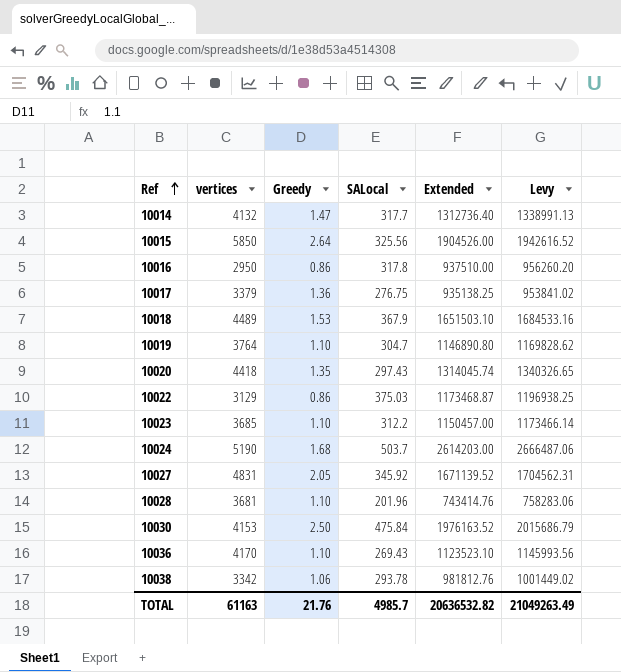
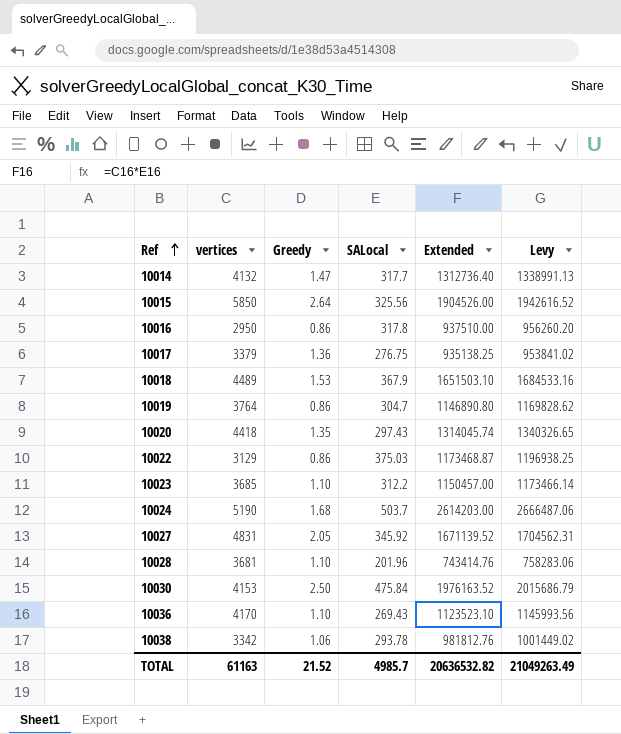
10019 | Greedy: 1.10 -> 0.86
TOTAL | Greedy: 21.76 -> 21.52

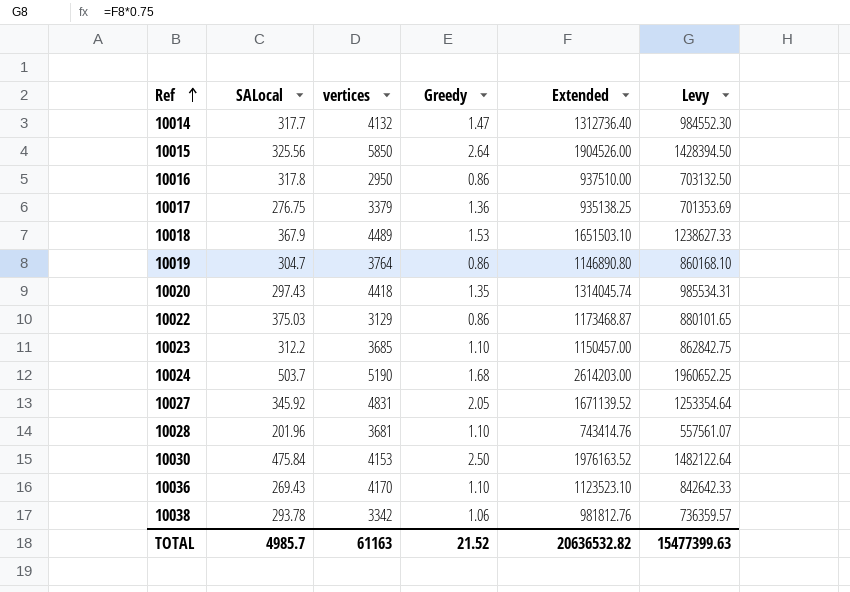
column SALocal | position: 4 -> 2
column Levy | formula: [Extended] * 1.02 -> [Extended] * 0.75
TOTAL | Levy: 21049263.49 -> 15477399.63

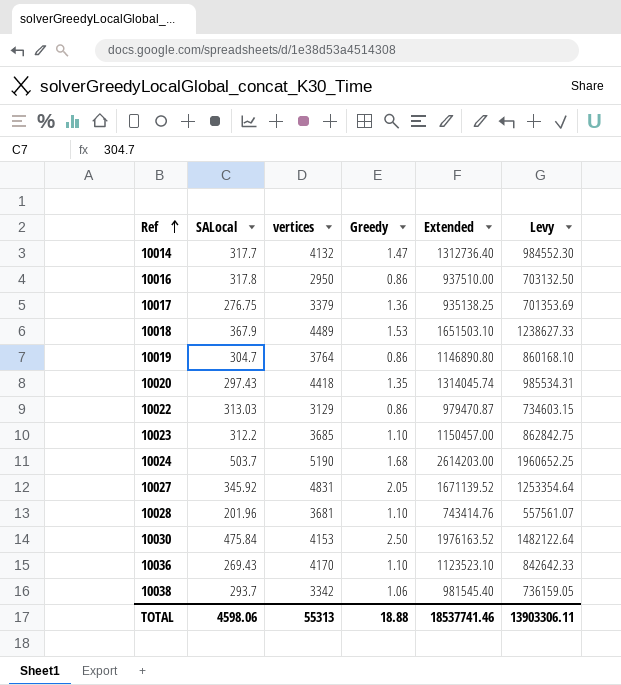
row 10015: 325.56 | 5850 | 2.64 | 1904526.00 | 1428394.50 -> none
10022 | SALocal: 375.03 -> 313.03
10022 | Extended: 1173468.87 -> 979470.87
10022 | Levy: 880101.65 -> 734603.15
10038 | SALocal: 293.78 -> 293.7
10038 | Extended: 981812.76 -> 981545.40
10038 | Levy: 736359.57 -> 736159.05
TOTAL | SALocal: 4985.7 -> 4598.06
TOTAL | vertices: 61163 -> 55313
TOTAL | Greedy: 21.52 -> 18.88
TOTAL | Extended: 20636532.82 -> 18537741.46
TOTAL | Levy: 15477399.63 -> 13903306.11

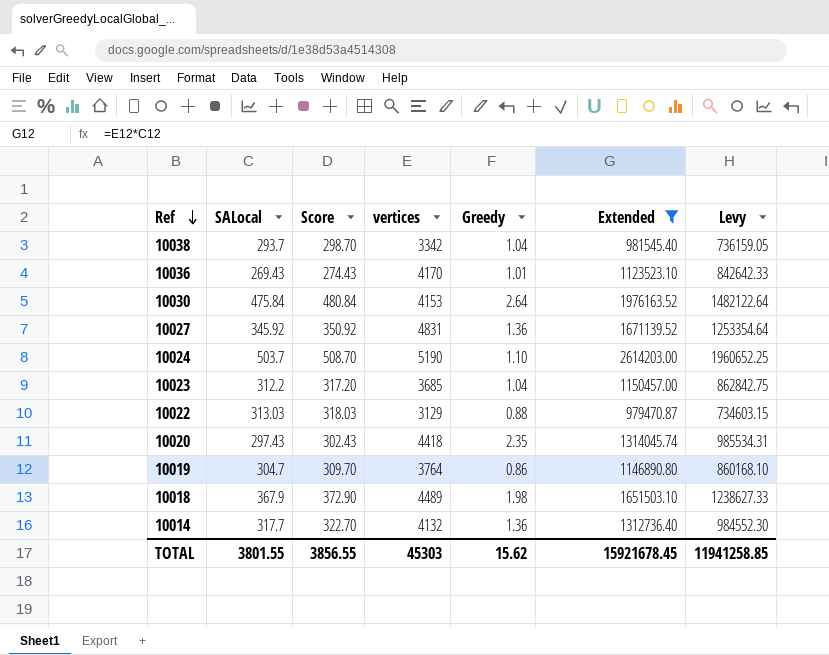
filter: none -> Extended >= 979470.87
row order: Ref ascending -> Ref descending
column Score | formula: none -> [SALocal] + 5
10038 | Greedy: 1.06 -> 1.04
10036 | Greedy: 1.10 -> 1.01
10030 | Greedy: 2.50 -> 2.64
10027 | Greedy: 2.05 -> 1.36
10024 | Greedy: 1.68 -> 1.10
10023 | Greedy: 1.10 -> 1.04
10022 | Greedy: 0.86 -> 0.88
10020 | Greedy: 1.35 -> 2.35
10018 | Greedy: 1.53 -> 1.98
10014 | Greedy: 1.47 -> 1.36
TOTAL | SALocal: 4598.06 -> 3801.55
TOTAL | vertices: 55313 -> 45303
TOTAL | Greedy: 18.88 -> 15.62
TOTAL | Extended: 18537741.46 -> 15921678.45
TOTAL | Levy: 13903306.11 -> 11941258.85

